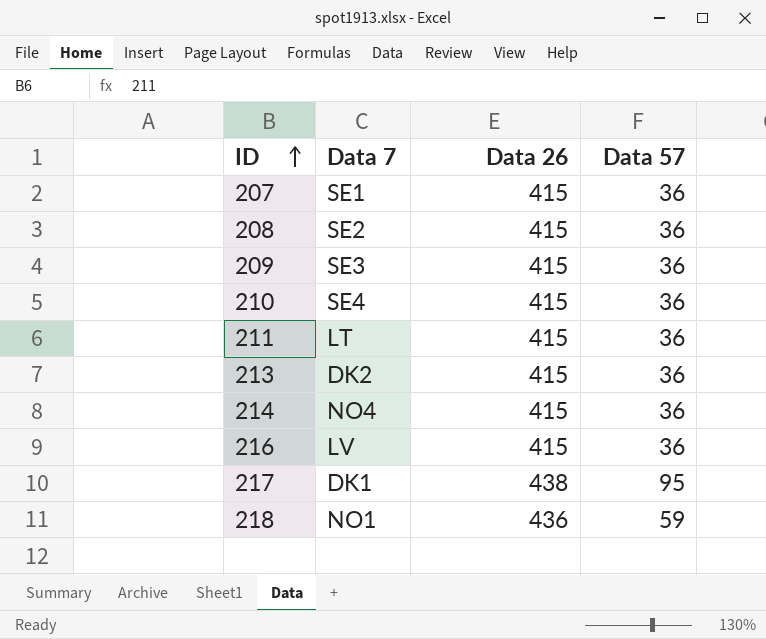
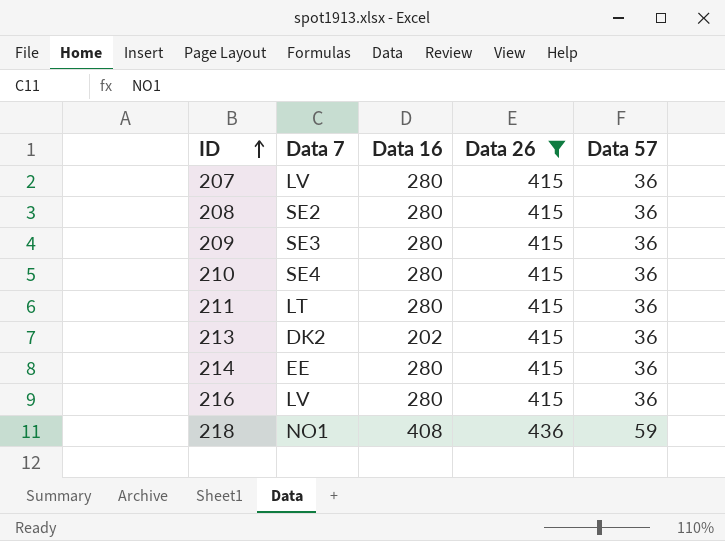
filter: none -> Data 26 != 438
column Data 16 | position: none -> 3
207 | Data 7: SE1 -> LV
214 | Data 7: NO4 -> EE

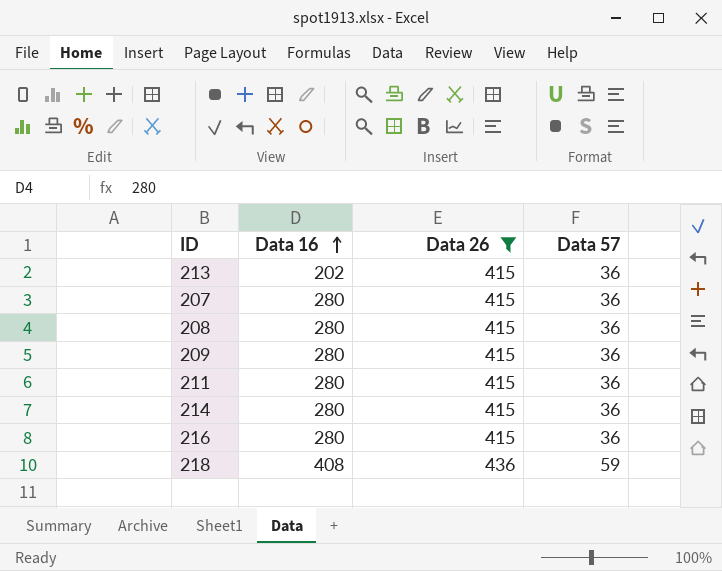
row order: ID ascending -> Data 16 ascending
column Data 7 | position: 2 -> none
row 210: SE4 | 280 | 415 | 36 -> none

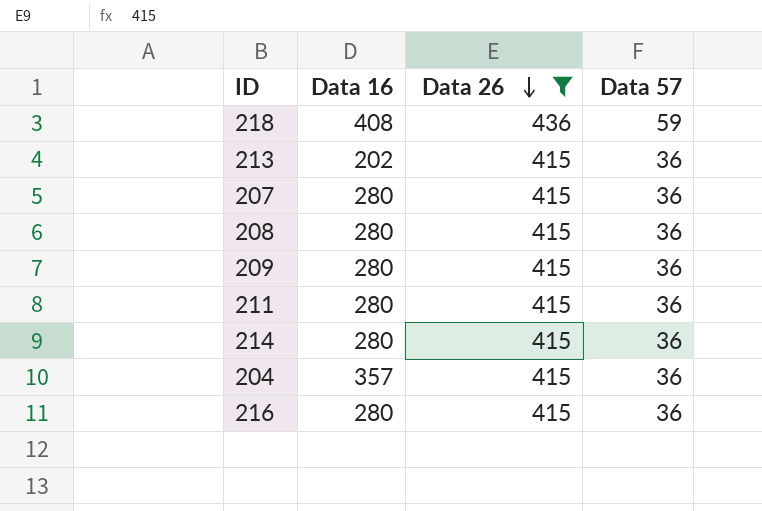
row order: Data 16 ascending -> Data 26 descending
row 204: none -> 357 | 415 | 36

